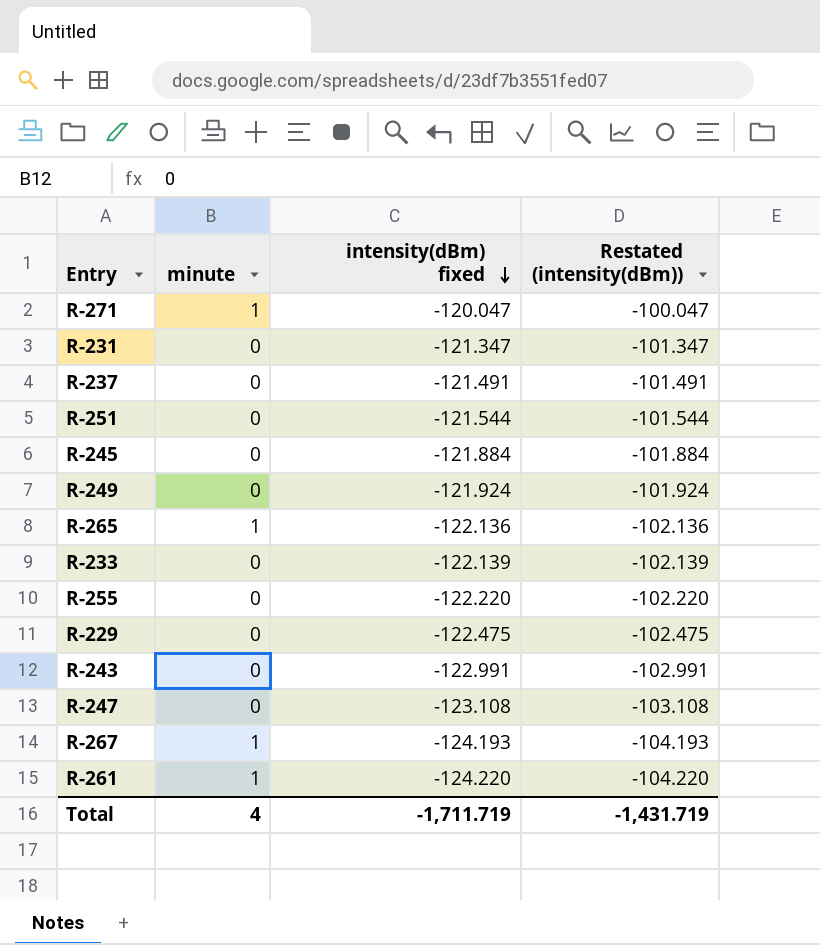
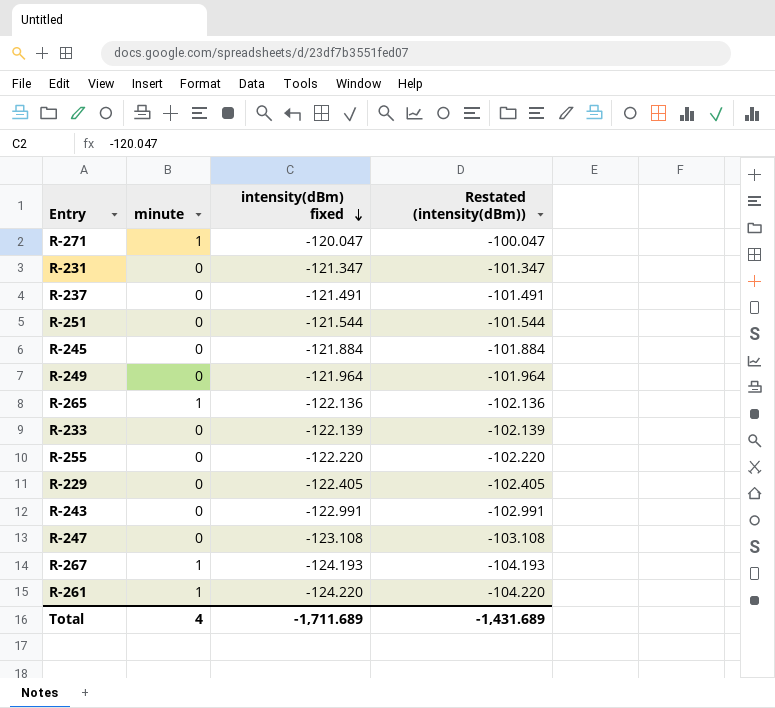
R-249 | intensity(dBm) fixed: -121.924 -> -121.964
R-249 | Restated (intensity(dBm)): -101.924 -> -101.964
R-229 | intensity(dBm) fixed: -122.475 -> -122.405
R-229 | Restated (intensity(dBm)): -102.475 -> -102.405
Total | intensity(dBm) fixed: -1,711.719 -> -1,711.689
Total | Restated (intensity(dBm)): -1,431.719 -> -1,431.689

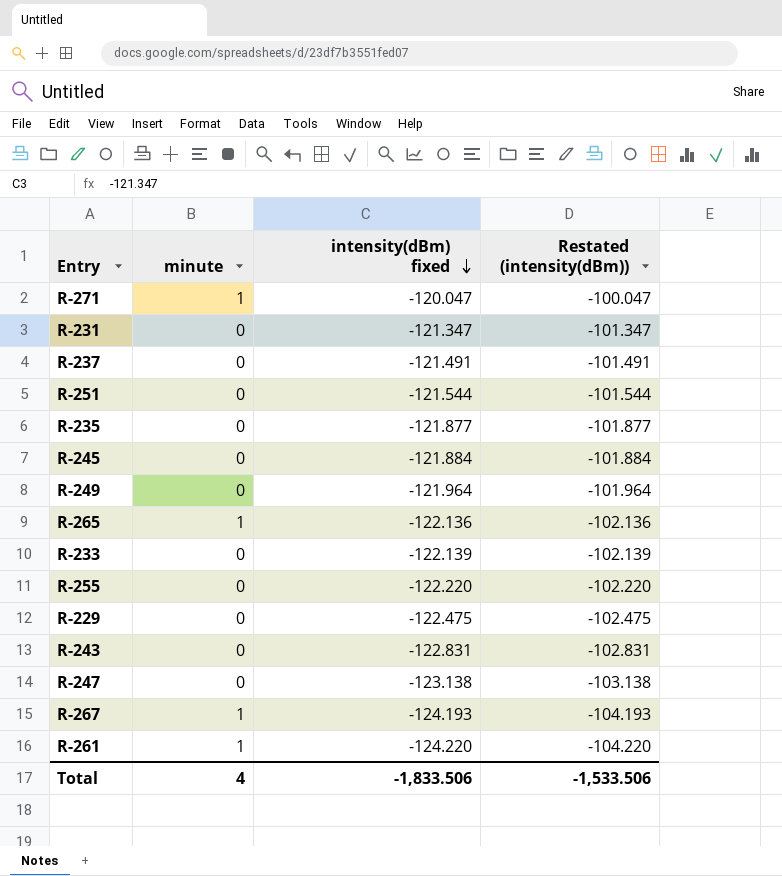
row R-235: none -> 0 | -121.877 | -101.877
R-229 | intensity(dBm) fixed: -122.405 -> -122.475
R-229 | Restated (intensity(dBm)): -102.405 -> -102.475
R-243 | intensity(dBm) fixed: -122.991 -> -122.831
R-243 | Restated (intensity(dBm)): -102.991 -> -102.831
R-247 | intensity(dBm) fixed: -123.108 -> -123.138
R-247 | Restated (intensity(dBm)): -103.108 -> -103.138
Total | intensity(dBm) fixed: -1,711.689 -> -1,833.506
Total | Restated (intensity(dBm)): -1,431.689 -> -1,533.506

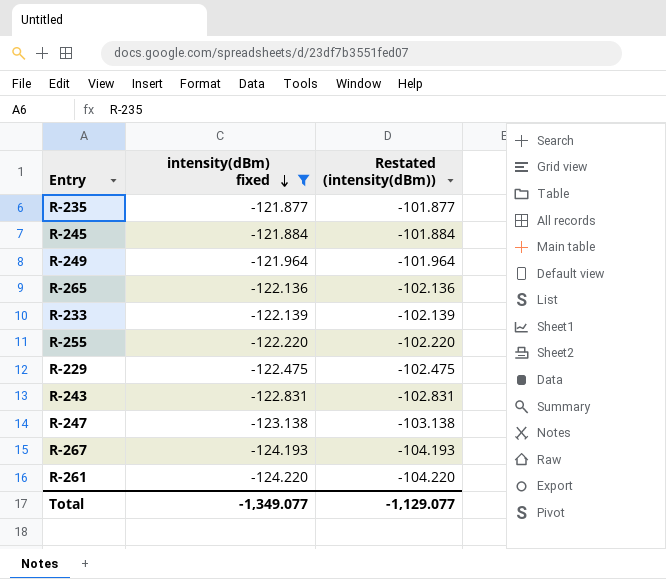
filter: none -> intensity(dBm) fixed <= -121.877
column minute | position: 2 -> none
Total | intensity(dBm) fixed: -1,833.506 -> -1,349.077
Total | Restated (intensity(dBm)): -1,533.506 -> -1,129.077

